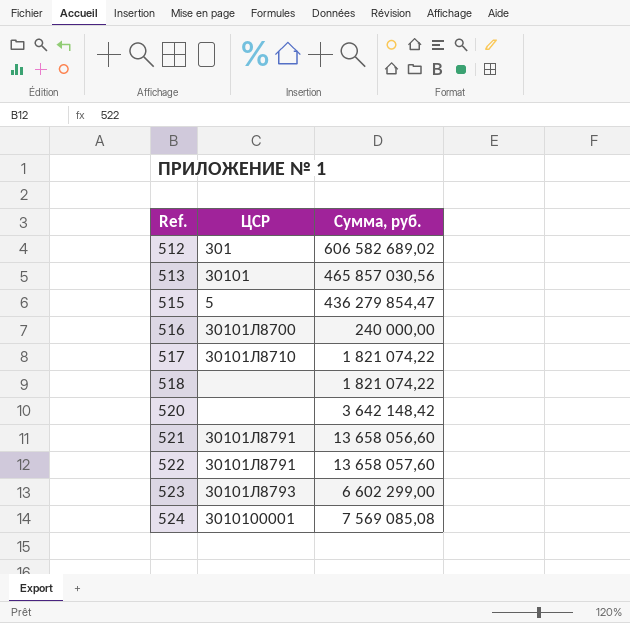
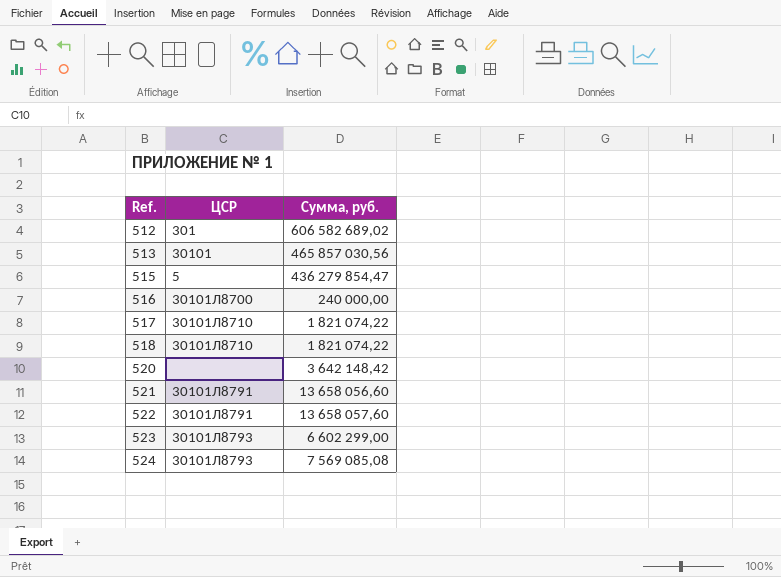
518 | ЦСР: none -> 30101Л8710
524 | ЦСР: 3010100001 -> 30101Л8793

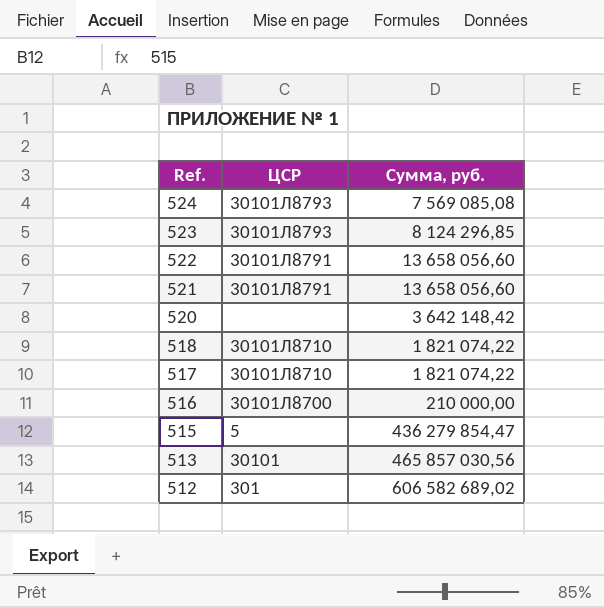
row order: Ref. ascending -> Ref. descending
523 | Сумма, руб.: 6 602 299,00 -> 8 124 296,85
522 | Сумма, руб.: 13 658 057,60 -> 13 658 056,60
516 | Сумма, руб.: 240 000,00 -> 210 000,00

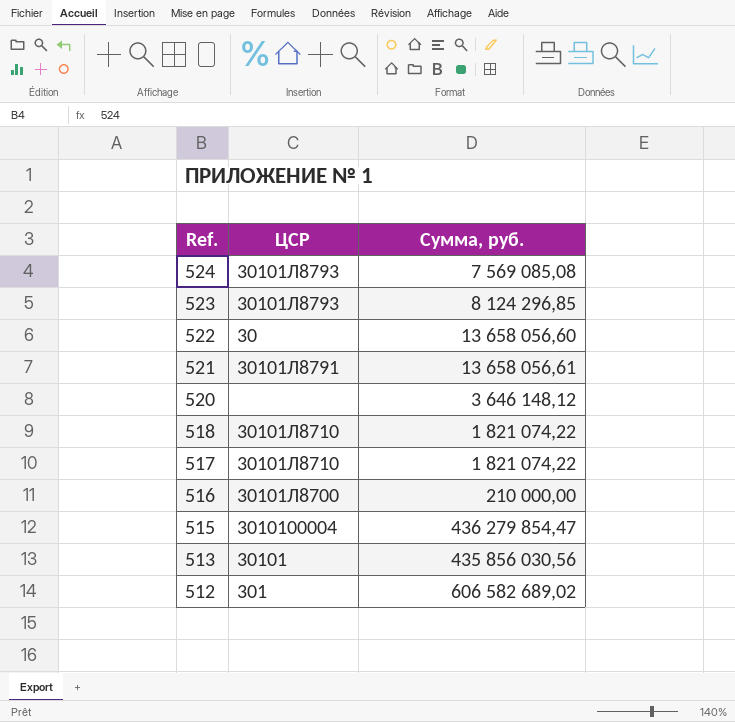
522 | ЦСР: 30101Л8791 -> 30
521 | Сумма, руб.: 13 658 056,60 -> 13 658 056,61
520 | Сумма, руб.: 3 642 148,42 -> 3 646 148,12
515 | ЦСР: 5 -> 3010100004
513 | Сумма, руб.: 465 857 030,56 -> 435 856 030,56

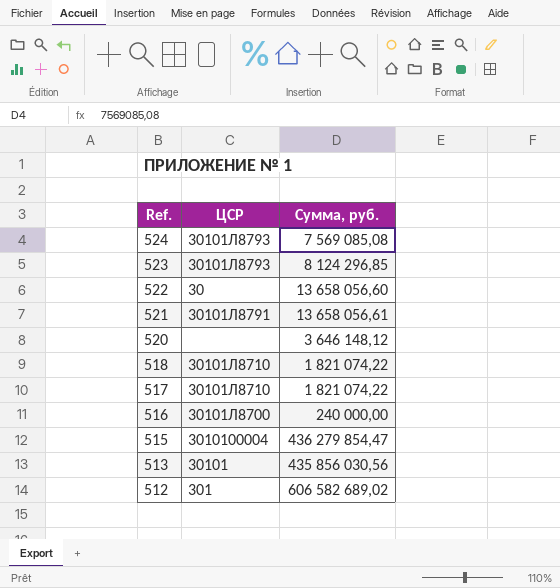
516 | Сумма, руб.: 210 000,00 -> 240 000,00

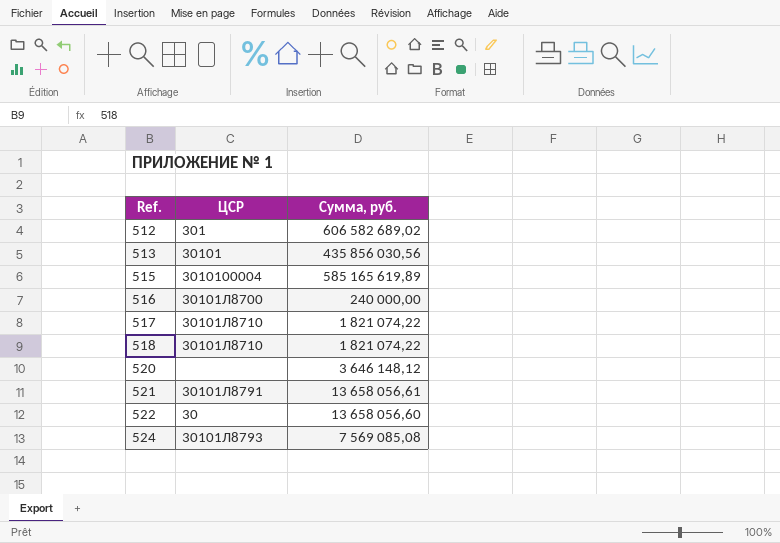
row order: Ref. descending -> Ref. ascending
row 523: 30101Л8793 | 8 124 296,85 -> none
515 | Сумма, руб.: 436 279 854,47 -> 585 165 619,89

